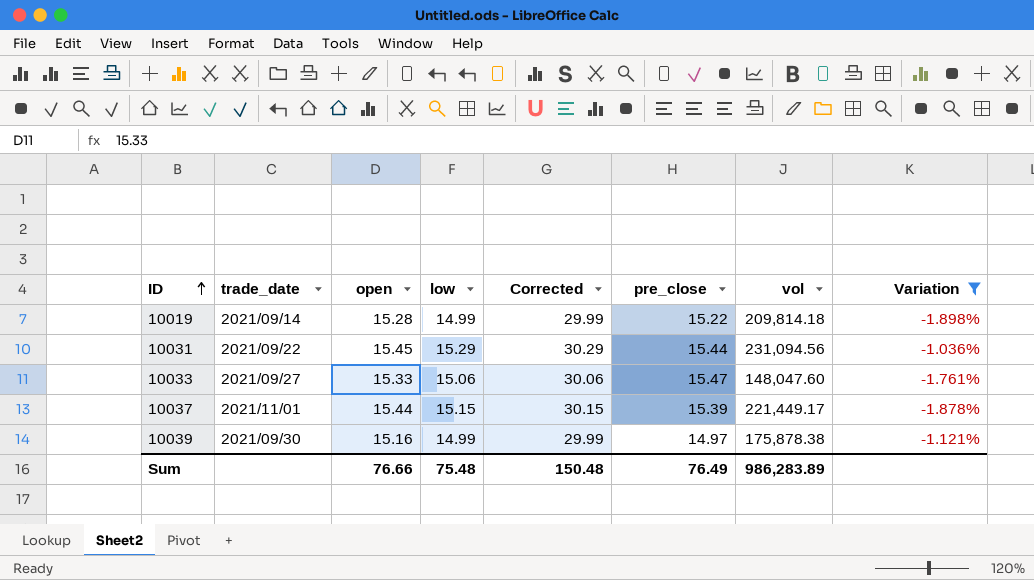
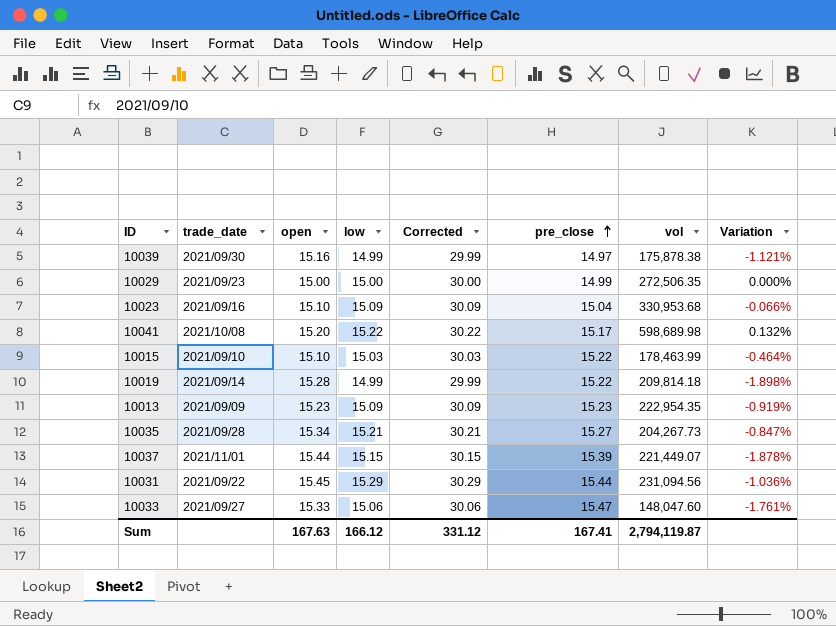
filter: Variation <= -1.036% -> none
row order: ID ascending -> pre_close ascending
10037 | vol: 221,449.17 -> 221,449.07
Sum | open: 76.66 -> 167.63
Sum | low: 75.48 -> 166.12
Sum | Corrected: 150.48 -> 331.12
Sum | pre_close: 76.49 -> 167.41
Sum | vol: 986,283.89 -> 2,794,119.87

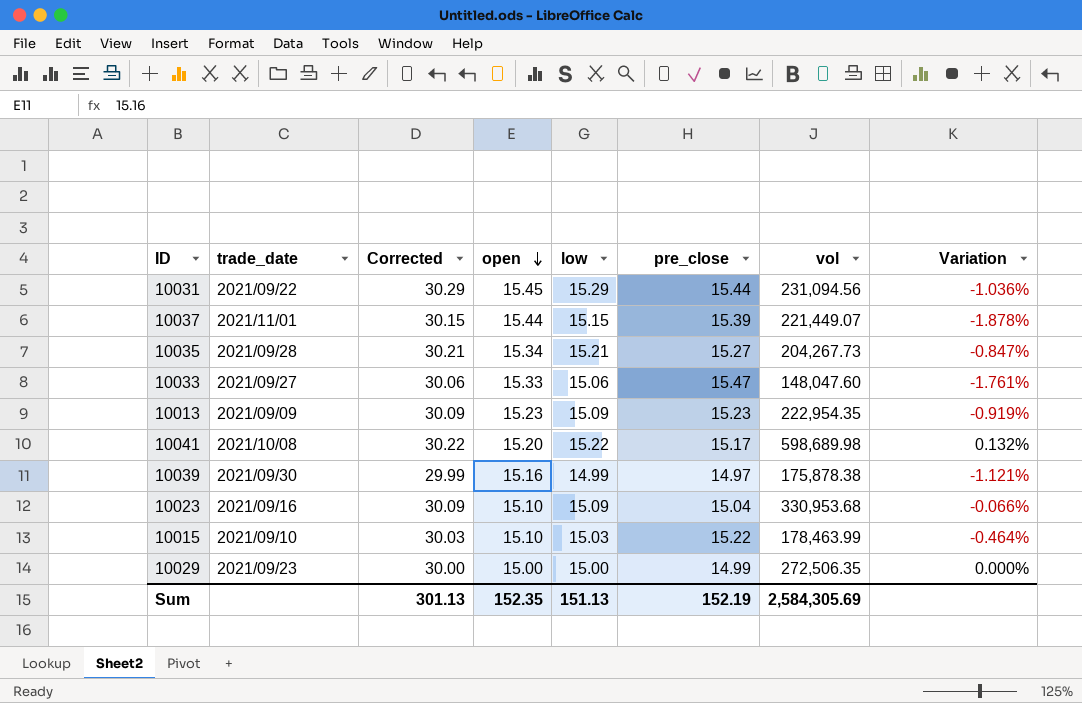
row order: pre_close ascending -> open descending
column Corrected | position: 5 -> 3
row 10019: 2021/09/14 | 15.28 | 14.99 | 29.99 | 15.22 | 209,814.18 | -1.898% -> none
Sum | Corrected: 331.12 -> 301.13
Sum | open: 167.63 -> 152.35
Sum | low: 166.12 -> 151.13
Sum | pre_close: 167.41 -> 152.19
Sum | vol: 2,794,119.87 -> 2,584,305.69

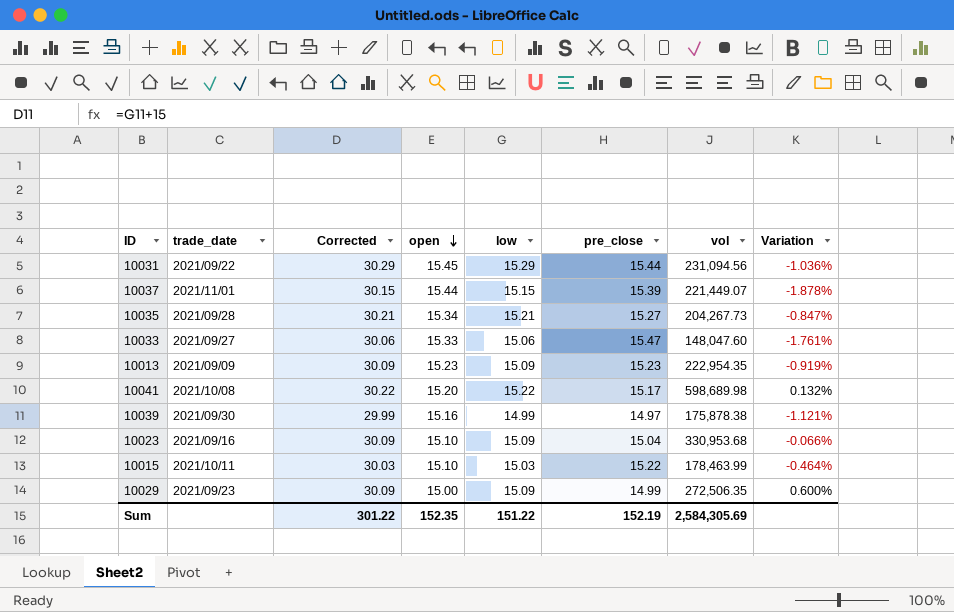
10015 | trade_date: 2021/09/10 -> 2021/10/11
10029 | Corrected: 30.00 -> 30.09
10029 | low: 15.00 -> 15.09
10029 | Variation: 0.000% -> 0.600%
Sum | Corrected: 301.13 -> 301.22
Sum | low: 151.13 -> 151.22

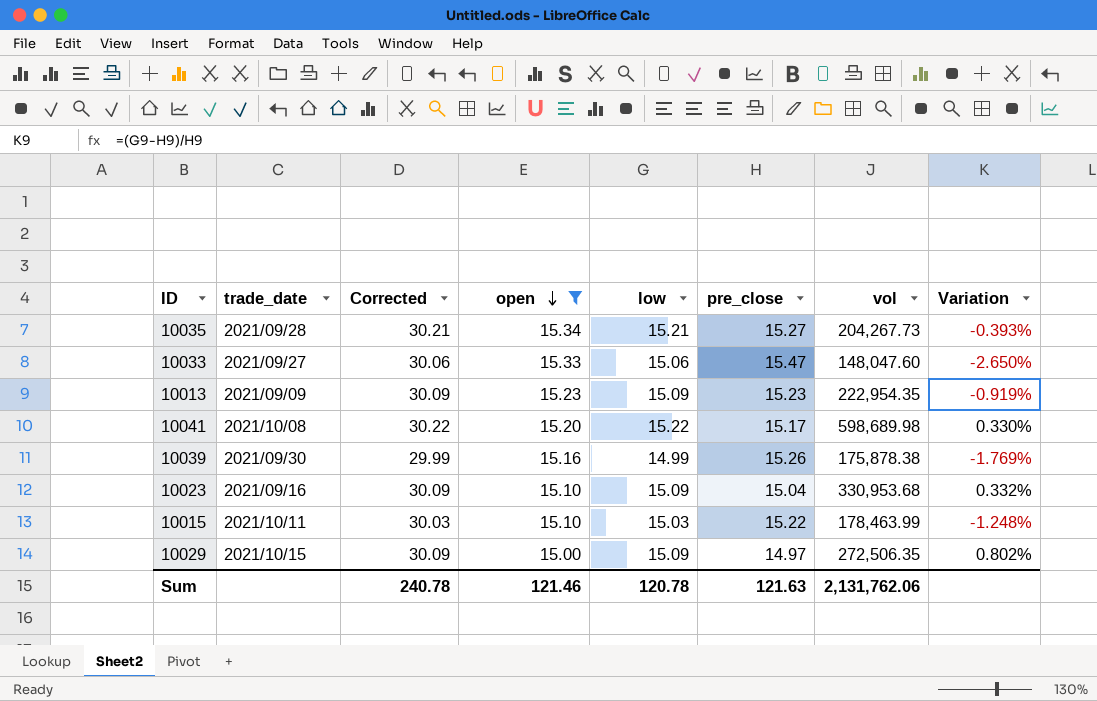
filter: none -> open <= 15.34
column Variation | formula: ([low] - [open]) / [open] -> ([low] - [pre_close]) / [pre_close]
10039 | pre_close: 14.97 -> 15.26
10029 | trade_date: 2021/09/23 -> 2021/10/15
10029 | pre_close: 14.99 -> 14.97
Sum | Corrected: 301.22 -> 240.78
Sum | open: 152.35 -> 121.46
Sum | low: 151.22 -> 120.78
Sum | pre_close: 152.19 -> 121.63
Sum | vol: 2,584,305.69 -> 2,131,762.06

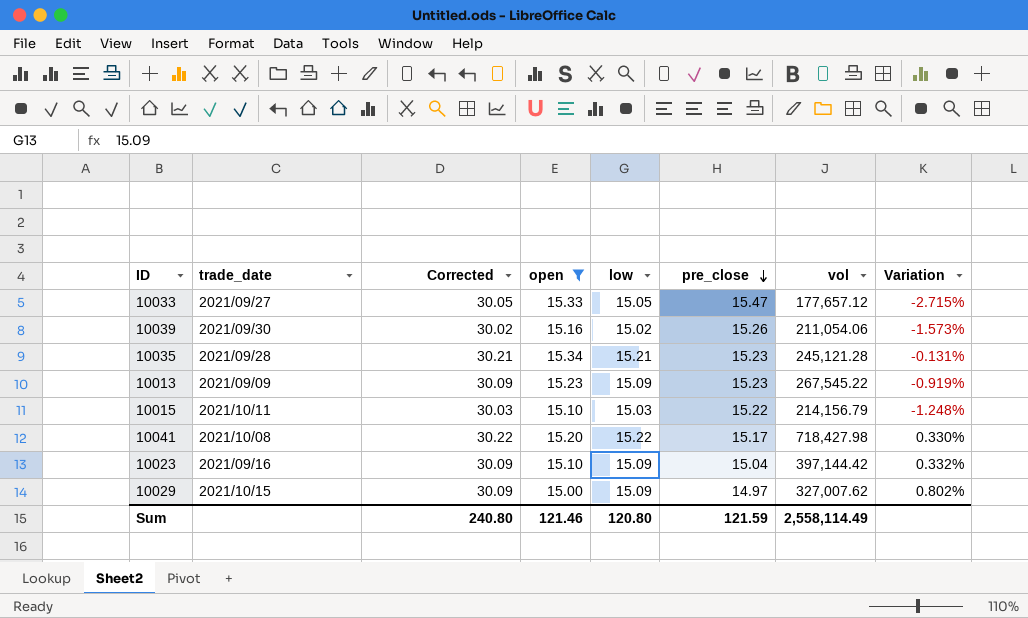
row order: open descending -> pre_close descending
10033 | Corrected: 30.06 -> 30.05
10033 | low: 15.06 -> 15.05
10033 | vol: 148,047.60 -> 177,657.12
10033 | Variation: -2.650% -> -2.715%
10039 | Corrected: 29.99 -> 30.02
10039 | low: 14.99 -> 15.02
10039 | vol: 175,878.38 -> 211,054.06
10039 | Variation: -1.769% -> -1.573%
10035 | pre_close: 15.27 -> 15.23
10035 | vol: 204,267.73 -> 245,121.28
10035 | Variation: -0.393% -> -0.131%
10013 | vol: 222,954.35 -> 267,545.22
10015 | vol: 178,463.99 -> 214,156.79
10041 | vol: 598,689.98 -> 718,427.98
10023 | vol: 330,953.68 -> 397,144.42
10029 | vol: 272,506.35 -> 327,007.62
Sum | Corrected: 240.78 -> 240.80
Sum | low: 120.78 -> 120.80
Sum | pre_close: 121.63 -> 121.59
Sum | vol: 2,131,762.06 -> 2,558,114.49

